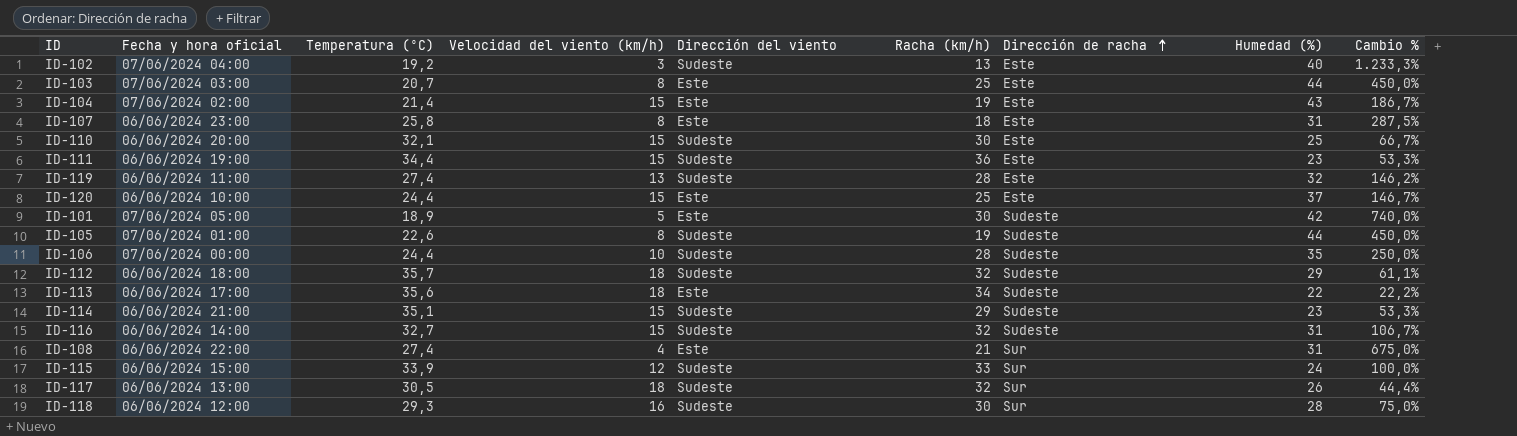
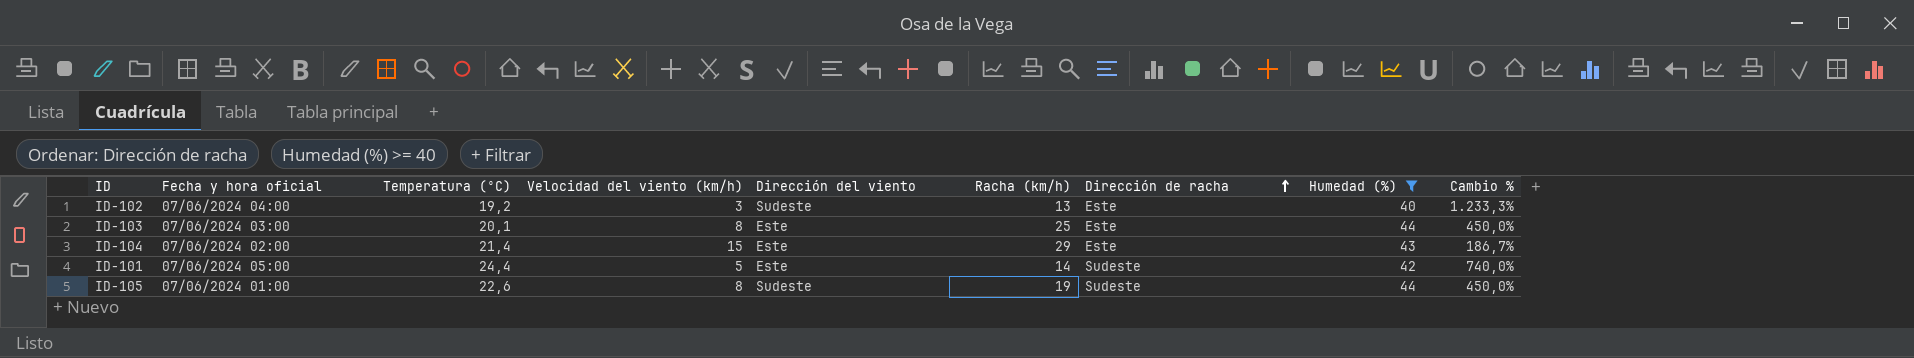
filter: none -> Humedad (%) >= 40
ID-103 | Temperatura (ºC): 20,7 -> 20,1
ID-104 | Racha (km/h): 19 -> 29
ID-101 | Temperatura (ºC): 18,9 -> 24,4
ID-101 | Racha (km/h): 30 -> 14

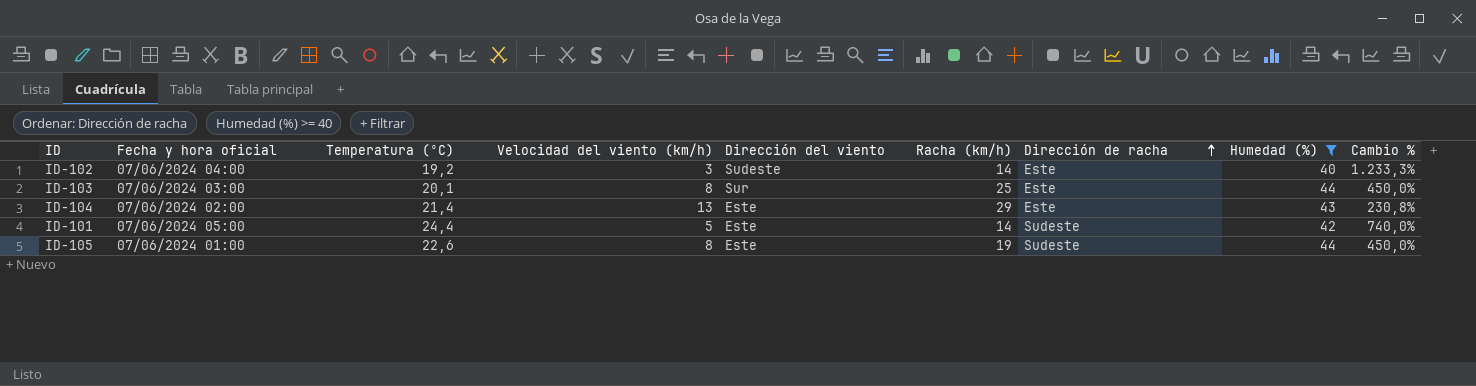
ID-102 | Racha (km/h): 13 -> 14
ID-103 | Dirección del viento: Este -> Sur
ID-104 | Velocidad del viento (km/h): 15 -> 13
ID-104 | Cambio %: 186,7% -> 230,8%
ID-105 | Dirección del viento: Sudeste -> Este

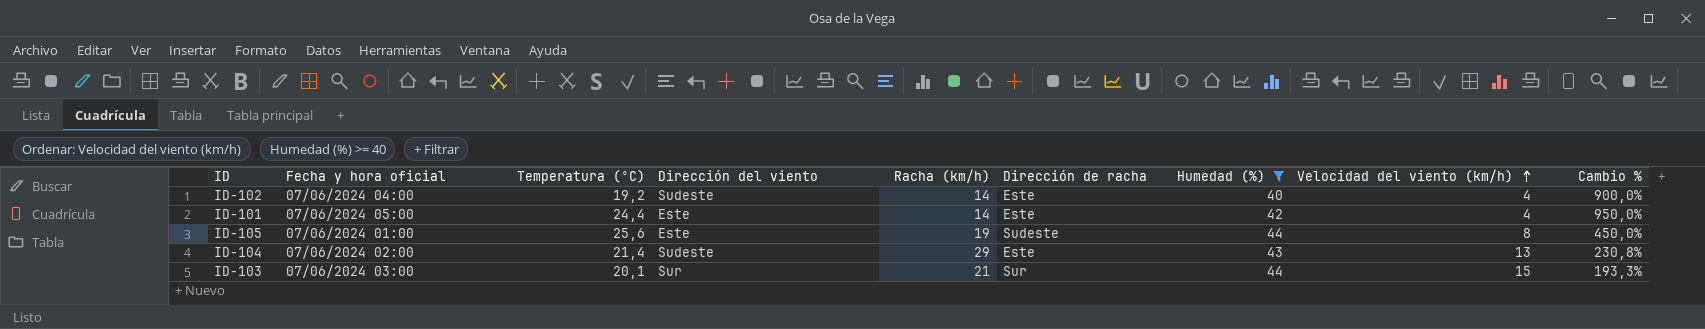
row order: Dirección de racha ascending -> Velocidad del viento (km/h) ascending
column Velocidad del viento (km/h) | position: 4 -> 8
ID-102 | Velocidad del viento (km/h): 3 -> 4
ID-102 | Cambio %: 1.233,3% -> 900,0%
ID-101 | Dirección de racha: Sudeste -> Este
ID-101 | Velocidad del viento (km/h): 5 -> 4
ID-101 | Cambio %: 740,0% -> 950,0%
ID-105 | Temperatura (ºC): 22,6 -> 25,6
ID-104 | Dirección del viento: Este -> Sudeste
ID-103 | Racha (km/h): 25 -> 21
ID-103 | Dirección de racha: Este -> Sur
ID-103 | Velocidad del viento (km/h): 8 -> 15
ID-103 | Cambio %: 450,0% -> 193,3%

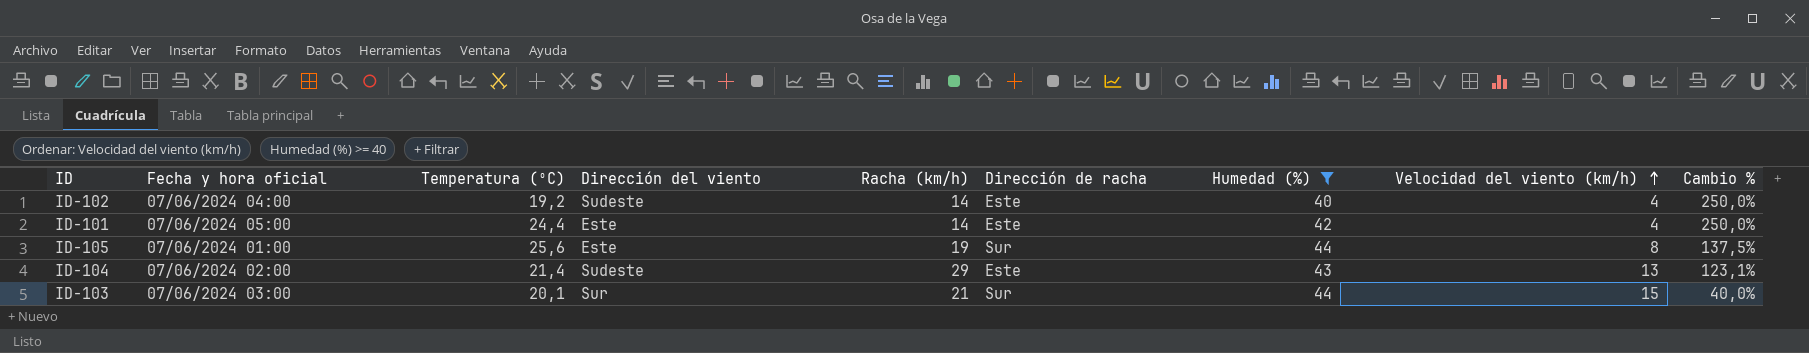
column Cambio % | formula: ([Humedad (%)] - [Velocidad del viento (km/h)]) / [Velocidad del viento (km/h)] -> ([Racha (km/h)] - [Velocidad del viento (km/h)]) / [Velocidad del viento (km/h)]
ID-105 | Dirección de racha: Sudeste -> Sur

